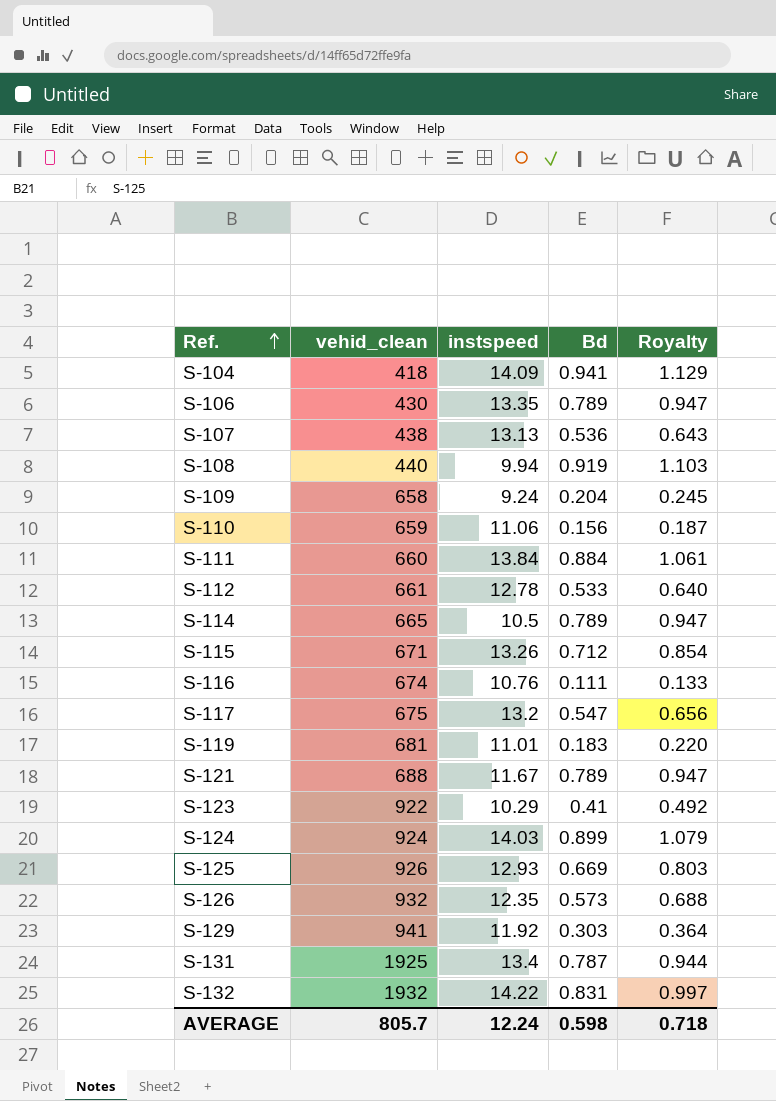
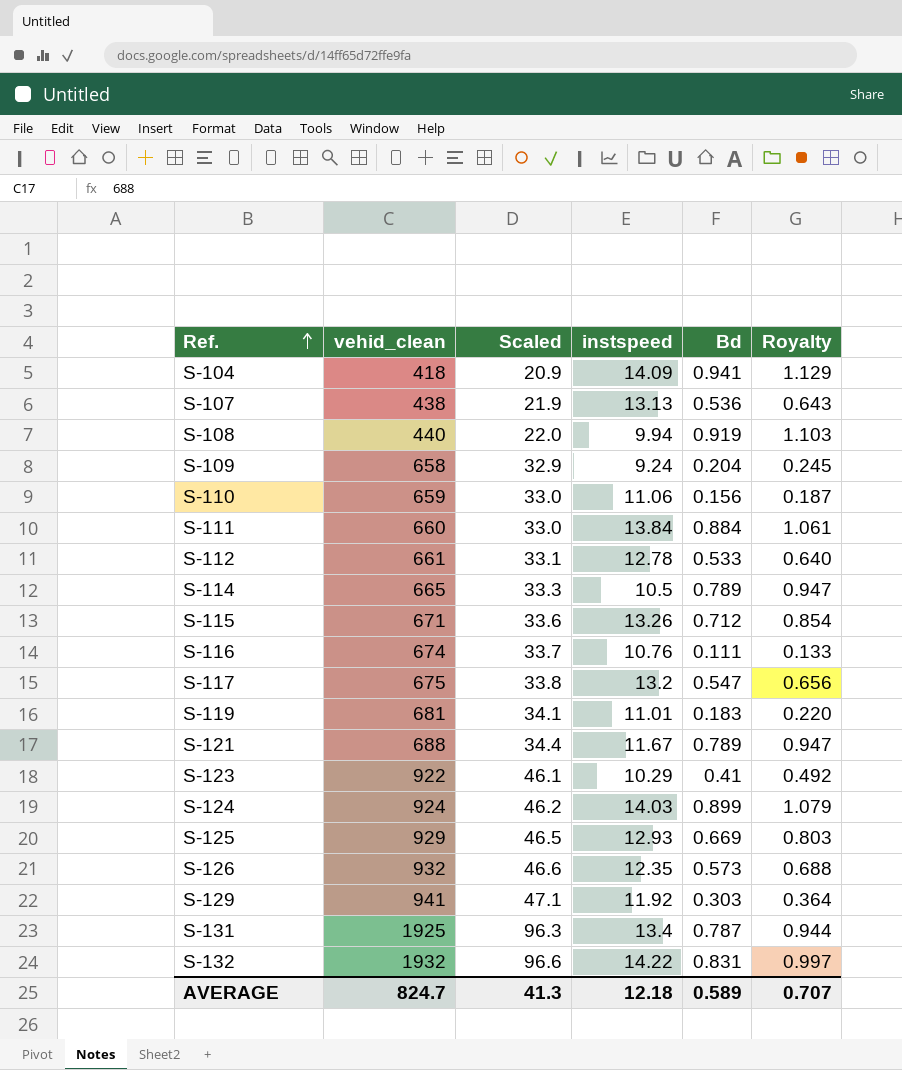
column Scaled | formula: none -> [vehid_clean] * 0.05
row S-106: 430 | 13.35 | 0.789 | 0.947 -> none
S-125 | vehid_clean: 926 -> 929
AVERAGE | vehid_clean: 805.7 -> 824.7
AVERAGE | instspeed: 12.24 -> 12.18
AVERAGE | Bd: 0.598 -> 0.589
AVERAGE | Royalty: 0.718 -> 0.707

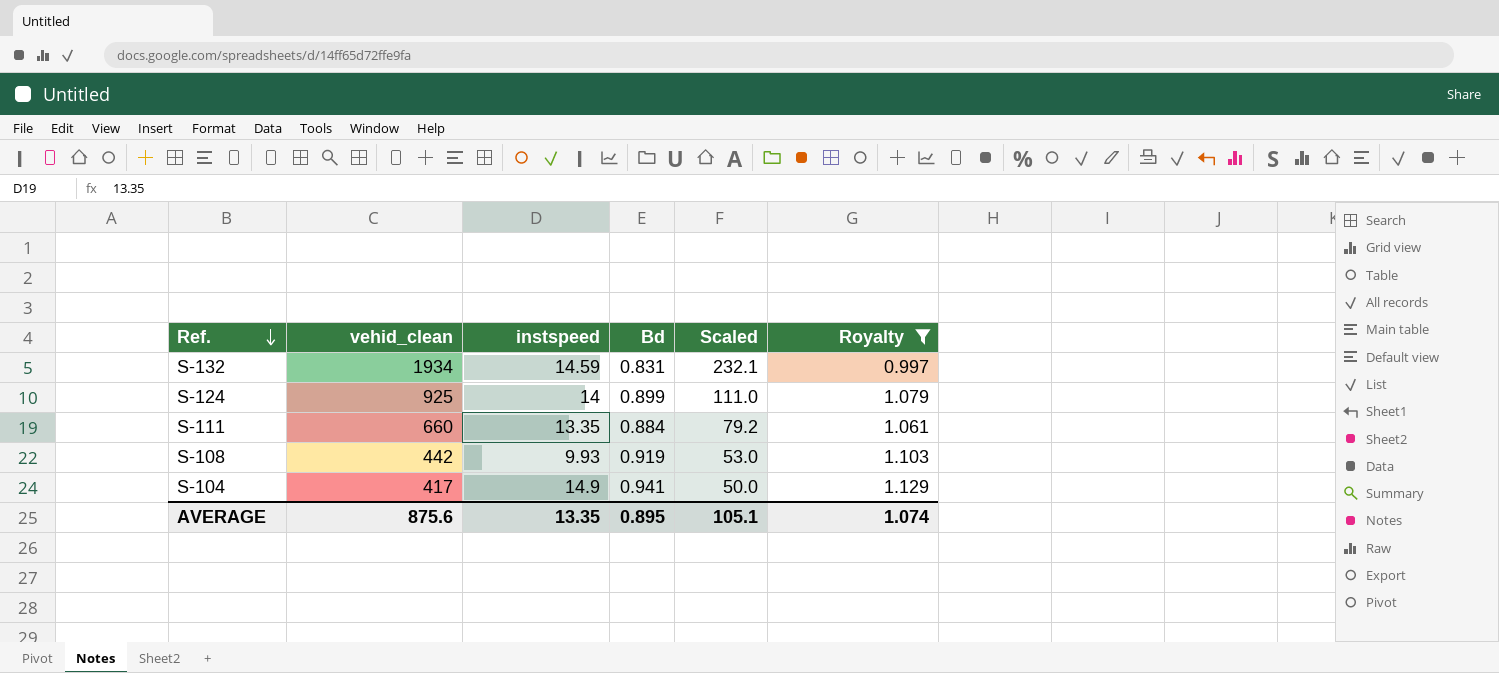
filter: none -> Royalty >= 0.997
row order: Ref. ascending -> Ref. descending
column Scaled | formula: [vehid_clean] * 0.05 -> [vehid_clean] * 0.12
column Scaled | position: 3 -> 5
S-132 | vehid_clean: 1932 -> 1934
S-132 | instspeed: 14.22 -> 14.59
S-124 | vehid_clean: 924 -> 925
S-124 | instspeed: 14.03 -> 14
S-111 | instspeed: 13.84 -> 13.35
S-108 | vehid_clean: 440 -> 442
S-108 | instspeed: 9.94 -> 9.93
S-104 | vehid_clean: 418 -> 417
S-104 | instspeed: 14.09 -> 14.9
AVERAGE | vehid_clean: 824.7 -> 875.6
AVERAGE | instspeed: 12.18 -> 13.35
AVERAGE | Bd: 0.589 -> 0.895
AVERAGE | Scaled: 41.3 -> 105.1
AVERAGE | Royalty: 0.707 -> 1.074

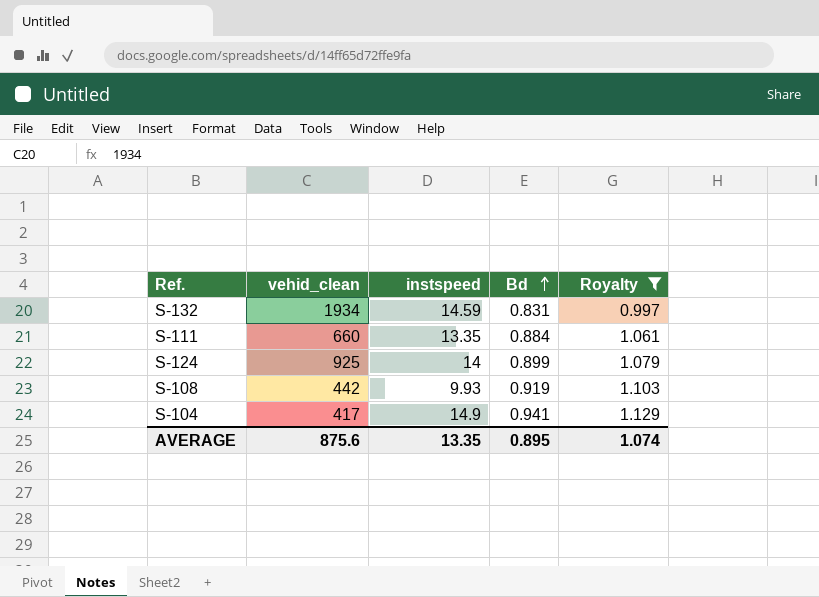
row order: Ref. descending -> Bd ascending
column Scaled | formula: [vehid_clean] * 0.12 -> none

